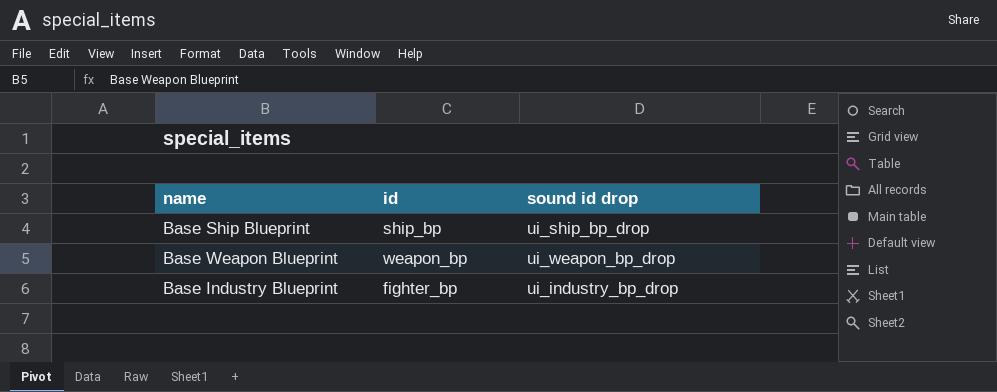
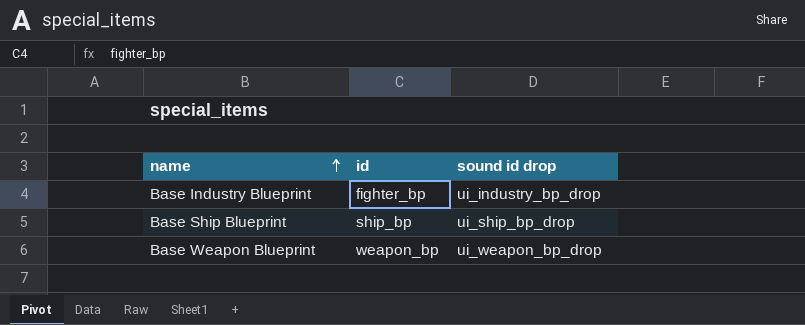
row order: none -> name ascending

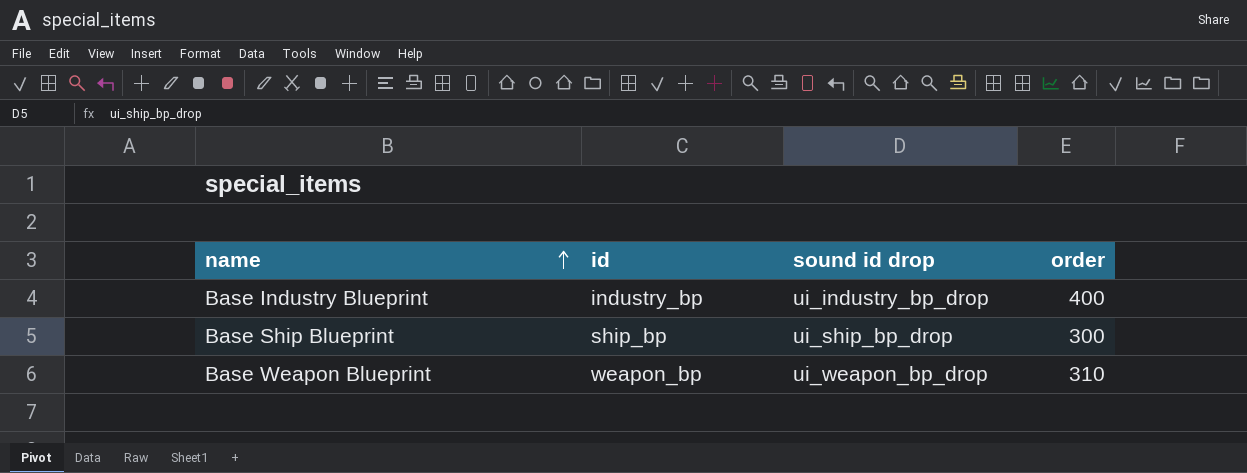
column order | position: none -> 4
Base Industry Blueprint | id: fighter_bp -> industry_bp

